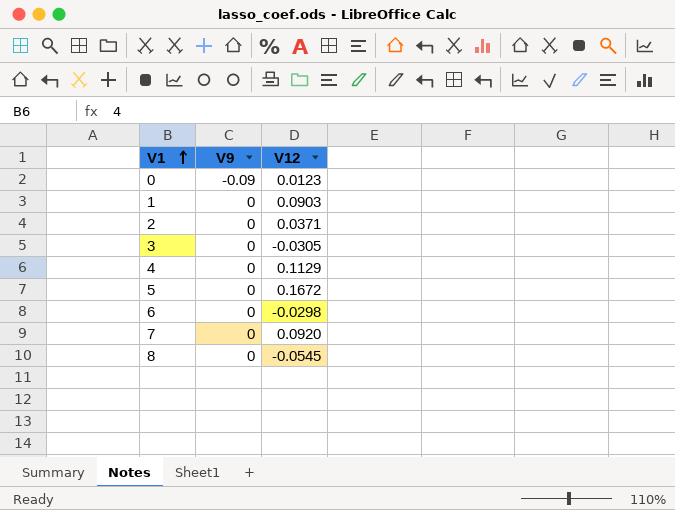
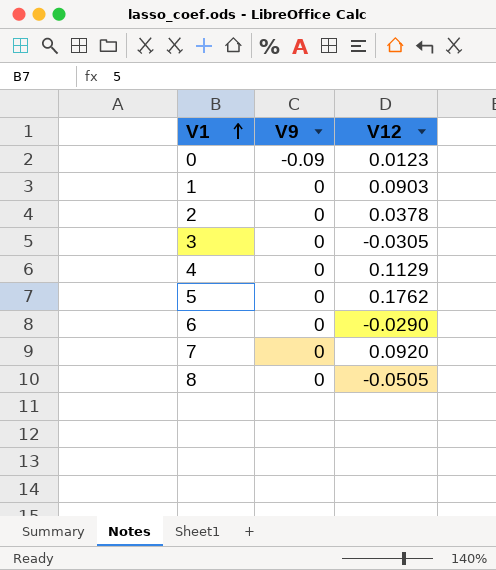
2 | V12: 0.0371 -> 0.0378
5 | V12: 0.1672 -> 0.1762
6 | V12: -0.0298 -> -0.0290
8 | V12: -0.0545 -> -0.0505

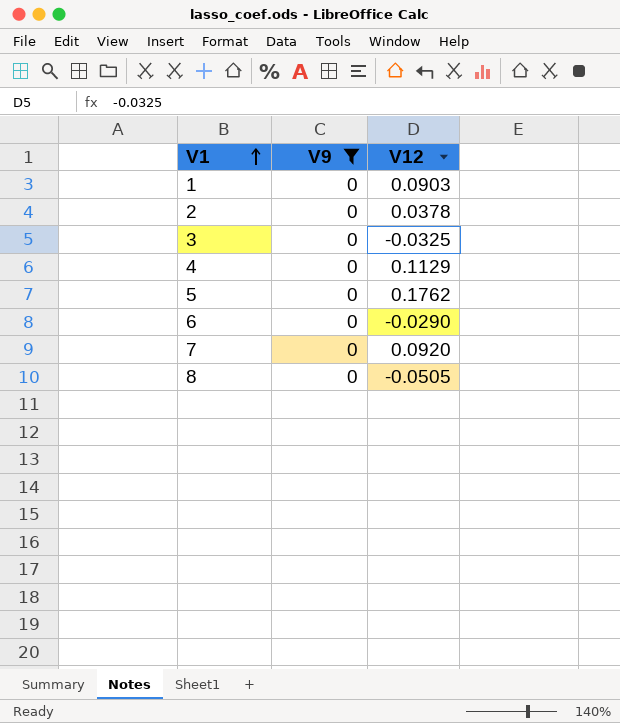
filter: none -> V9 = 0
3 | V12: -0.0305 -> -0.0325

